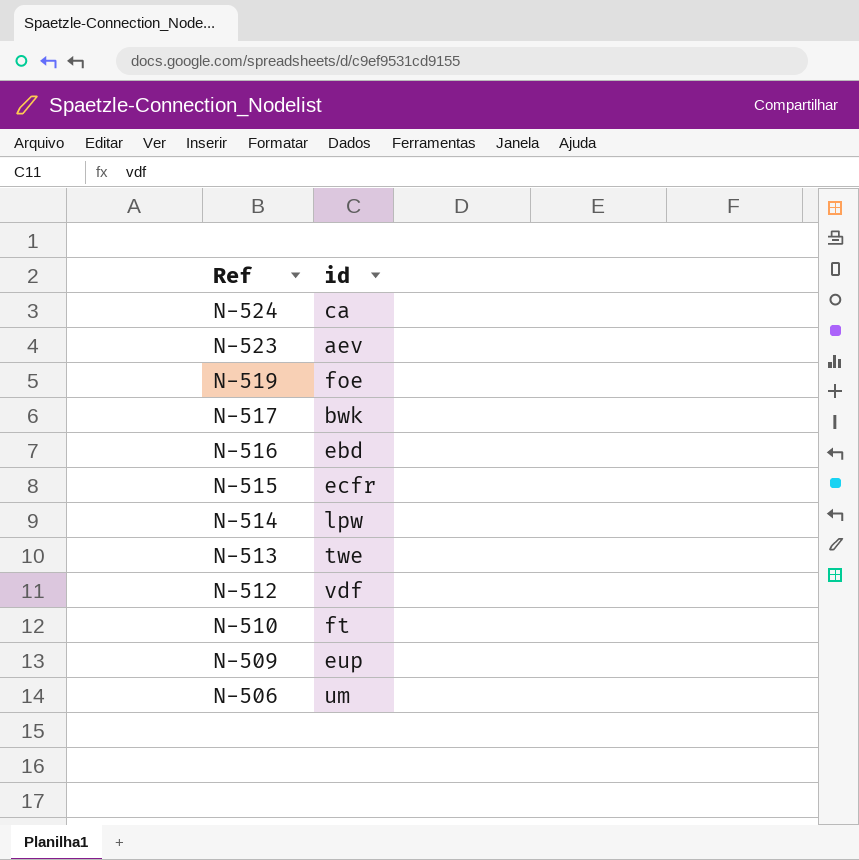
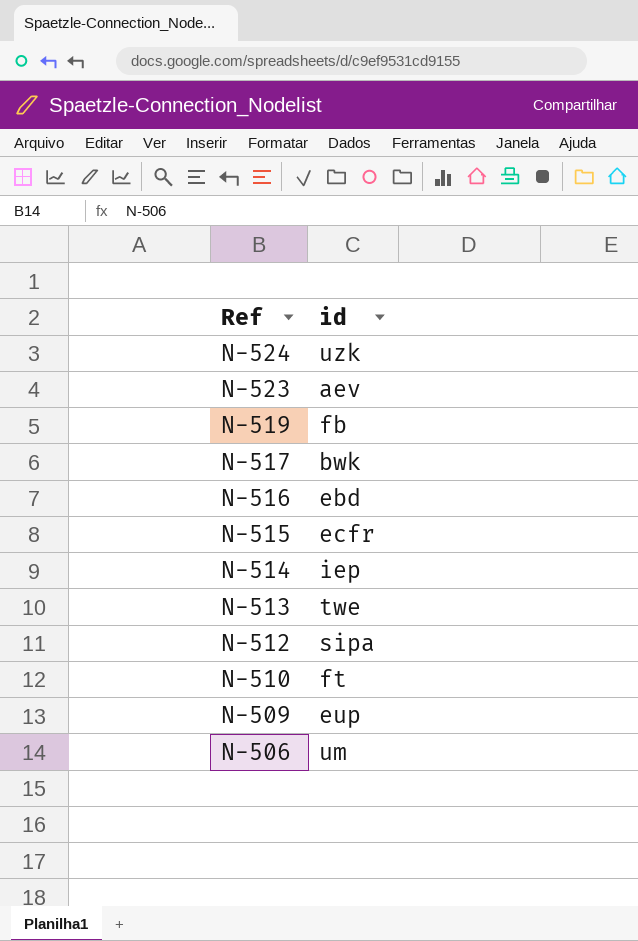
N-524 | id: ca -> uzk
N-519 | id: foe -> fb
N-514 | id: lpw -> iep
N-512 | id: vdf -> sipa

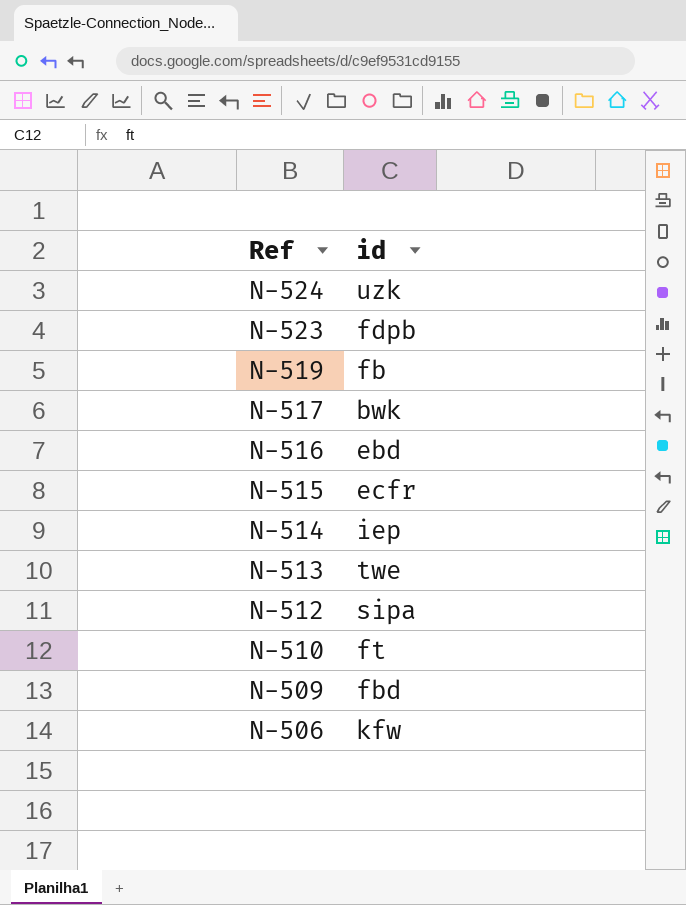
N-523 | id: aev -> fdpb
N-509 | id: eup -> fbd
N-506 | id: um -> kfw

